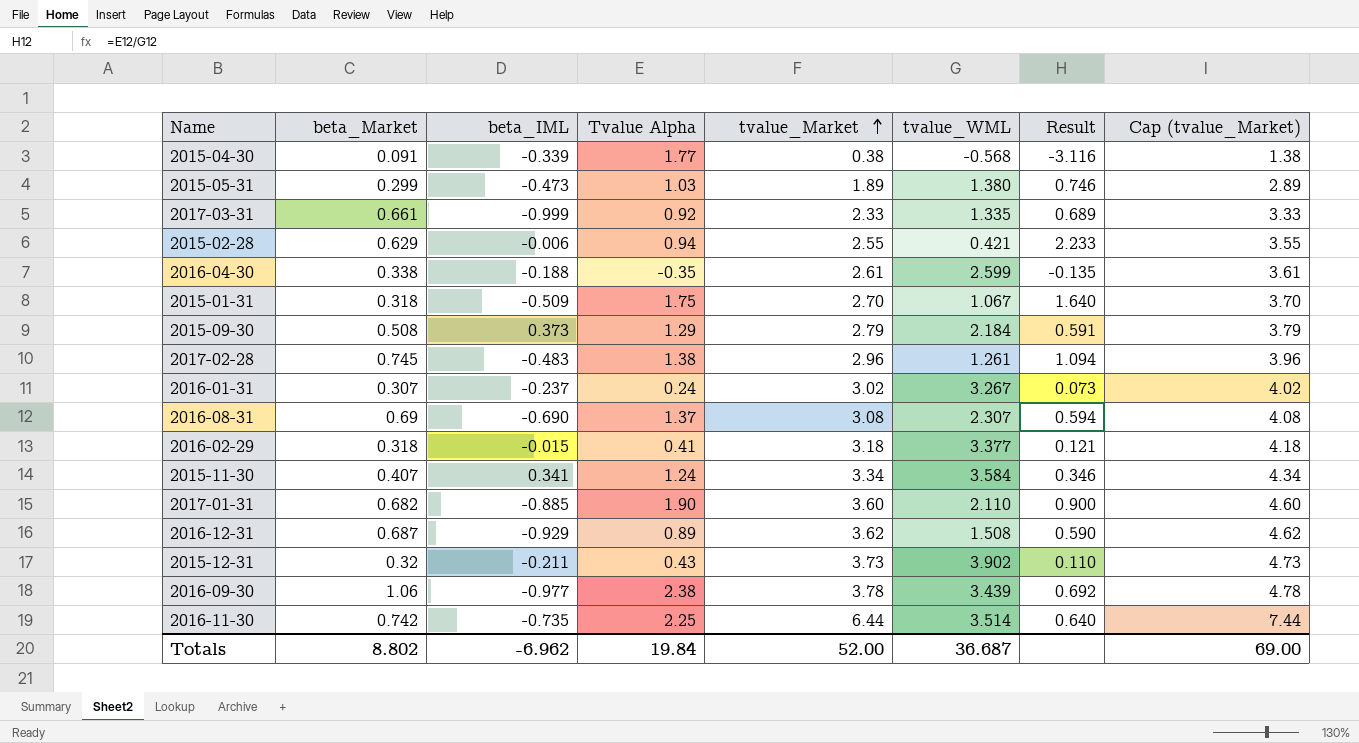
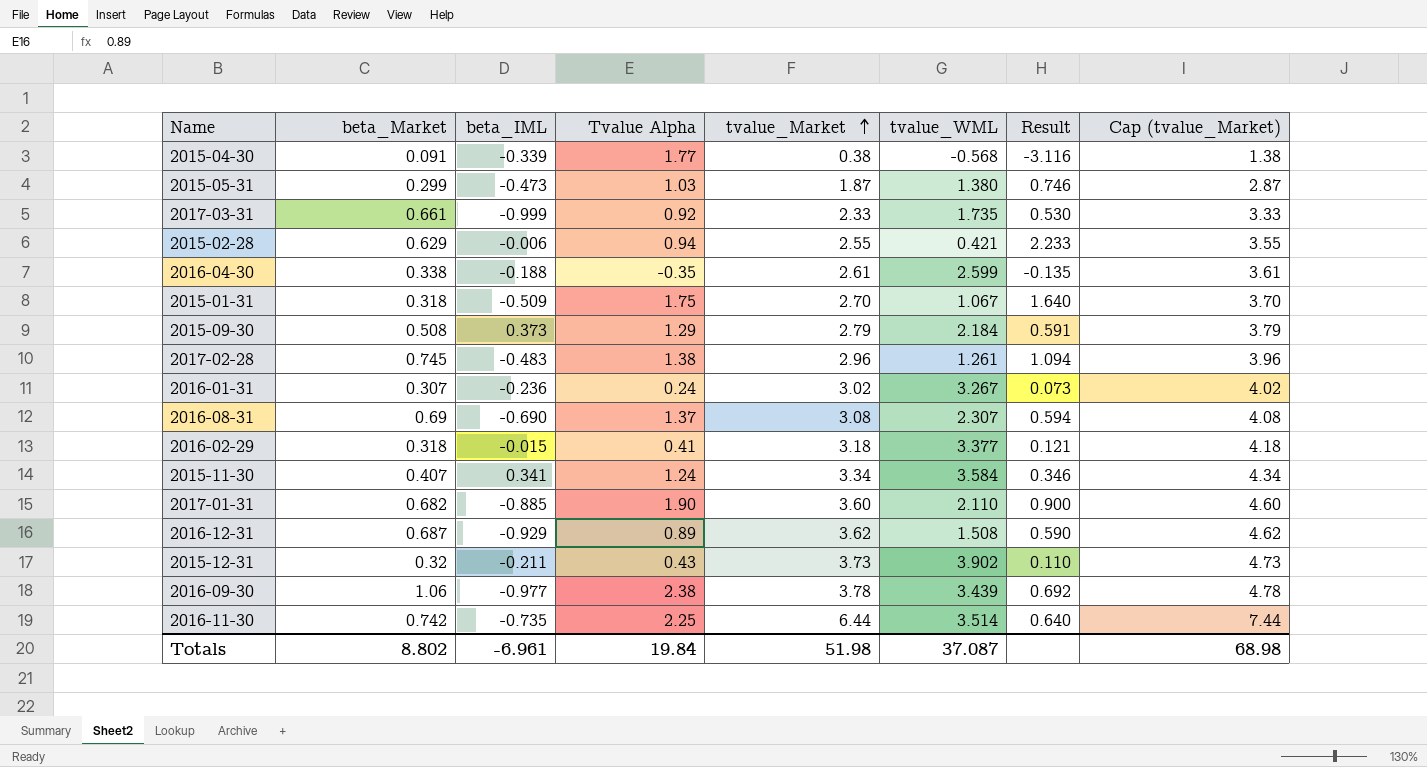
2015-05-31 | tvalue_Market: 1.89 -> 1.87
2015-05-31 | Cap (tvalue_Market): 2.89 -> 2.87
2017-03-31 | tvalue_WML: 1.335 -> 1.735
2017-03-31 | Result: 0.689 -> 0.530
2016-01-31 | beta_IML: -0.237 -> -0.236
Totals | beta_IML: -6.962 -> -6.961
Totals | tvalue_Market: 52.00 -> 51.98
Totals | tvalue_WML: 36.687 -> 37.087
Totals | Cap (tvalue_Market): 69.00 -> 68.98

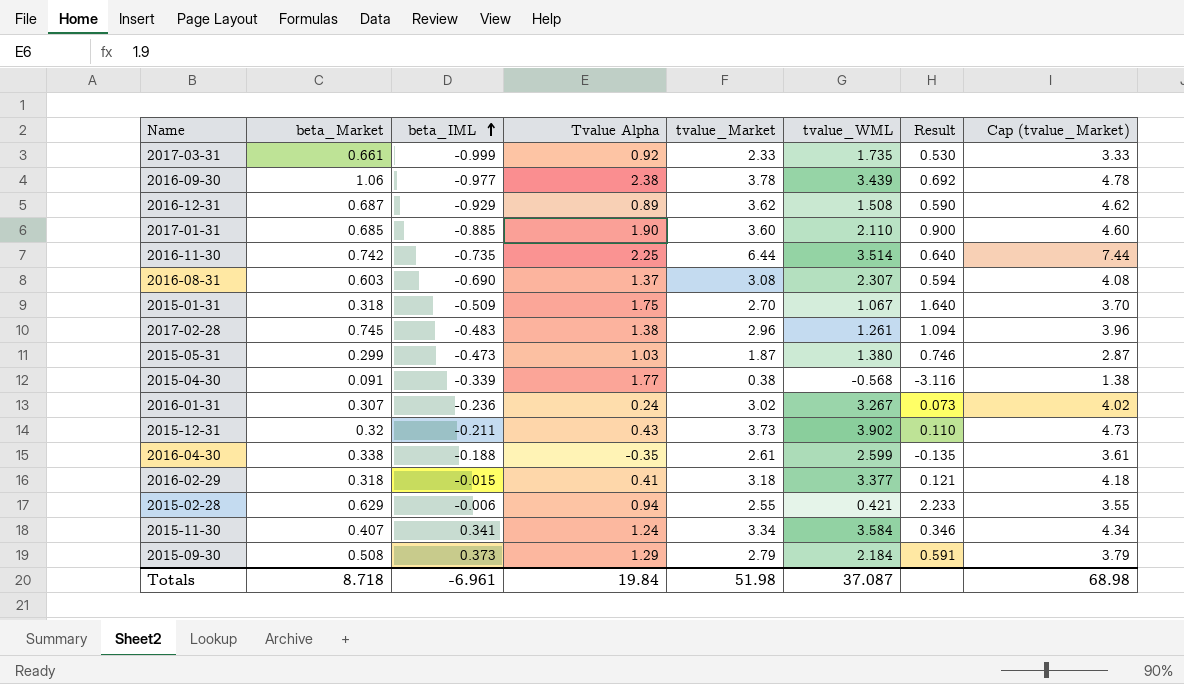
row order: tvalue_Market ascending -> beta_IML ascending
2017-01-31 | beta_Market: 0.682 -> 0.685
2016-08-31 | beta_Market: 0.69 -> 0.603
Totals | beta_Market: 8.802 -> 8.718

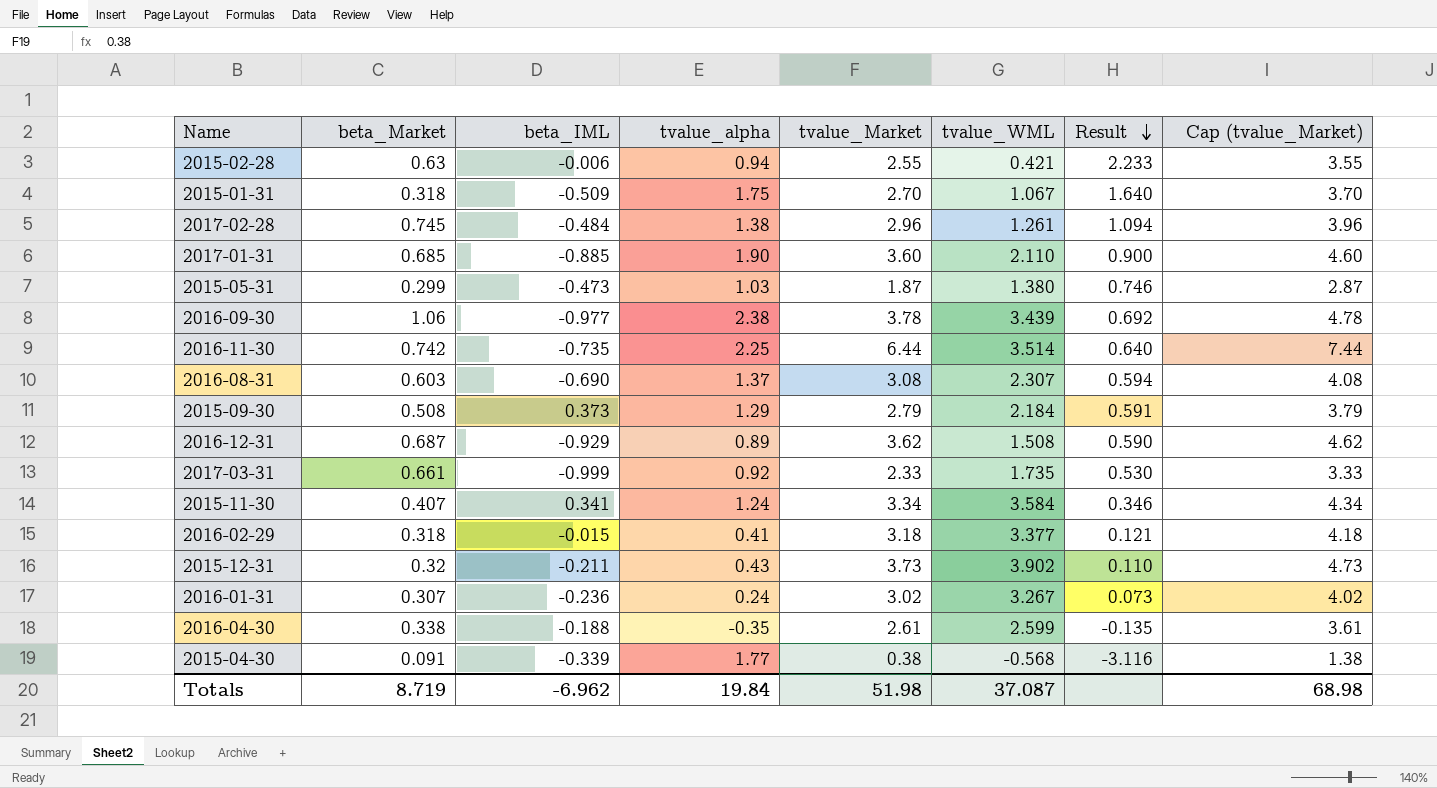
row order: beta_IML ascending -> Result descending
column name: Tvalue Alpha -> tvalue_alpha
2015-02-28 | beta_Market: 0.629 -> 0.63
2017-02-28 | beta_IML: -0.483 -> -0.484
Totals | beta_Market: 8.718 -> 8.719
Totals | beta_IML: -6.961 -> -6.962

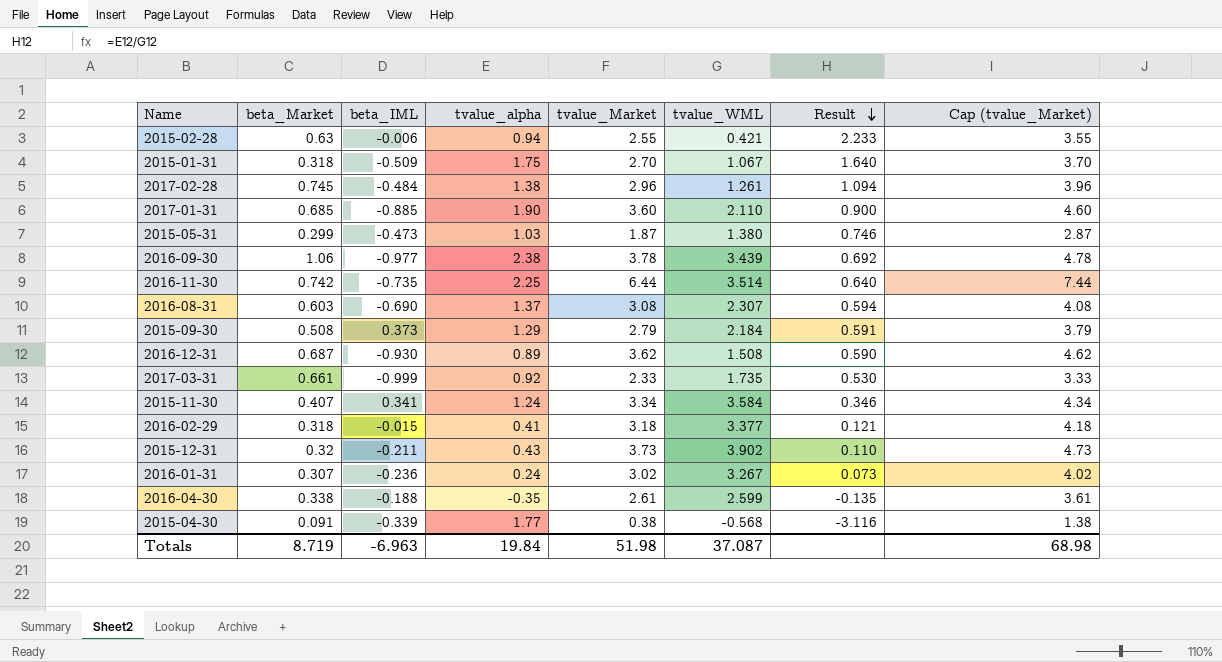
2016-12-31 | beta_IML: -0.929 -> -0.930
Totals | beta_IML: -6.962 -> -6.963

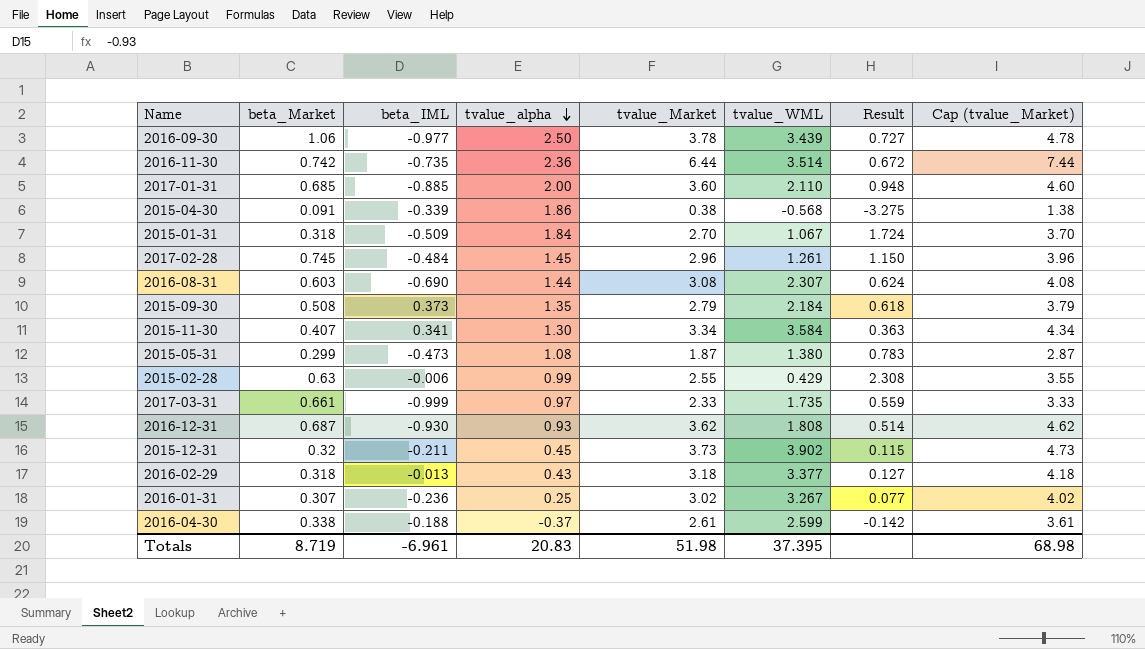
row order: Result descending -> tvalue_alpha descending
2016-09-30 | tvalue_alpha: 2.38 -> 2.50
2016-09-30 | Result: 0.692 -> 0.727
2016-11-30 | tvalue_alpha: 2.25 -> 2.36
2016-11-30 | Result: 0.640 -> 0.672
2017-01-31 | tvalue_alpha: 1.90 -> 2.00
2017-01-31 | Result: 0.900 -> 0.948
2015-04-30 | tvalue_alpha: 1.77 -> 1.86
2015-04-30 | Result: -3.116 -> -3.275
2015-01-31 | tvalue_alpha: 1.75 -> 1.84
2015-01-31 | Result: 1.640 -> 1.724
2017-02-28 | tvalue_alpha: 1.38 -> 1.45
2017-02-28 | Result: 1.094 -> 1.150
2016-08-31 | tvalue_alpha: 1.37 -> 1.44
2016-08-31 | Result: 0.594 -> 0.624
2015-09-30 | tvalue_alpha: 1.29 -> 1.35
2015-09-30 | Result: 0.591 -> 0.618
2015-11-30 | tvalue_alpha: 1.24 -> 1.30
2015-11-30 | Result: 0.346 -> 0.363
2015-05-31 | tvalue_alpha: 1.03 -> 1.08
2015-05-31 | Result: 0.746 -> 0.783
2015-02-28 | tvalue_alpha: 0.94 -> 0.99
2015-02-28 | tvalue_WML: 0.421 -> 0.429
2015-02-28 | Result: 2.233 -> 2.308
2017-03-31 | tvalue_alpha: 0.92 -> 0.97
2017-03-31 | Result: 0.530 -> 0.559
2016-12-31 | tvalue_alpha: 0.89 -> 0.93
2016-12-31 | tvalue_WML: 1.508 -> 1.808
2016-12-31 | Result: 0.590 -> 0.514
2015-12-31 | tvalue_alpha: 0.43 -> 0.45
2015-12-31 | Result: 0.110 -> 0.115
2016-02-29 | beta_IML: -0.015 -> -0.013
2016-02-29 | tvalue_alpha: 0.41 -> 0.43
2016-02-29 | Result: 0.121 -> 0.127
2016-01-31 | tvalue_alpha: 0.24 -> 0.25
2016-01-31 | Result: 0.073 -> 0.077
2016-04-30 | tvalue_alpha: -0.35 -> -0.37
2016-04-30 | Result: -0.135 -> -0.142
Totals | beta_IML: -6.963 -> -6.961
Totals | tvalue_alpha: 19.84 -> 20.83
Totals | tvalue_WML: 37.087 -> 37.395

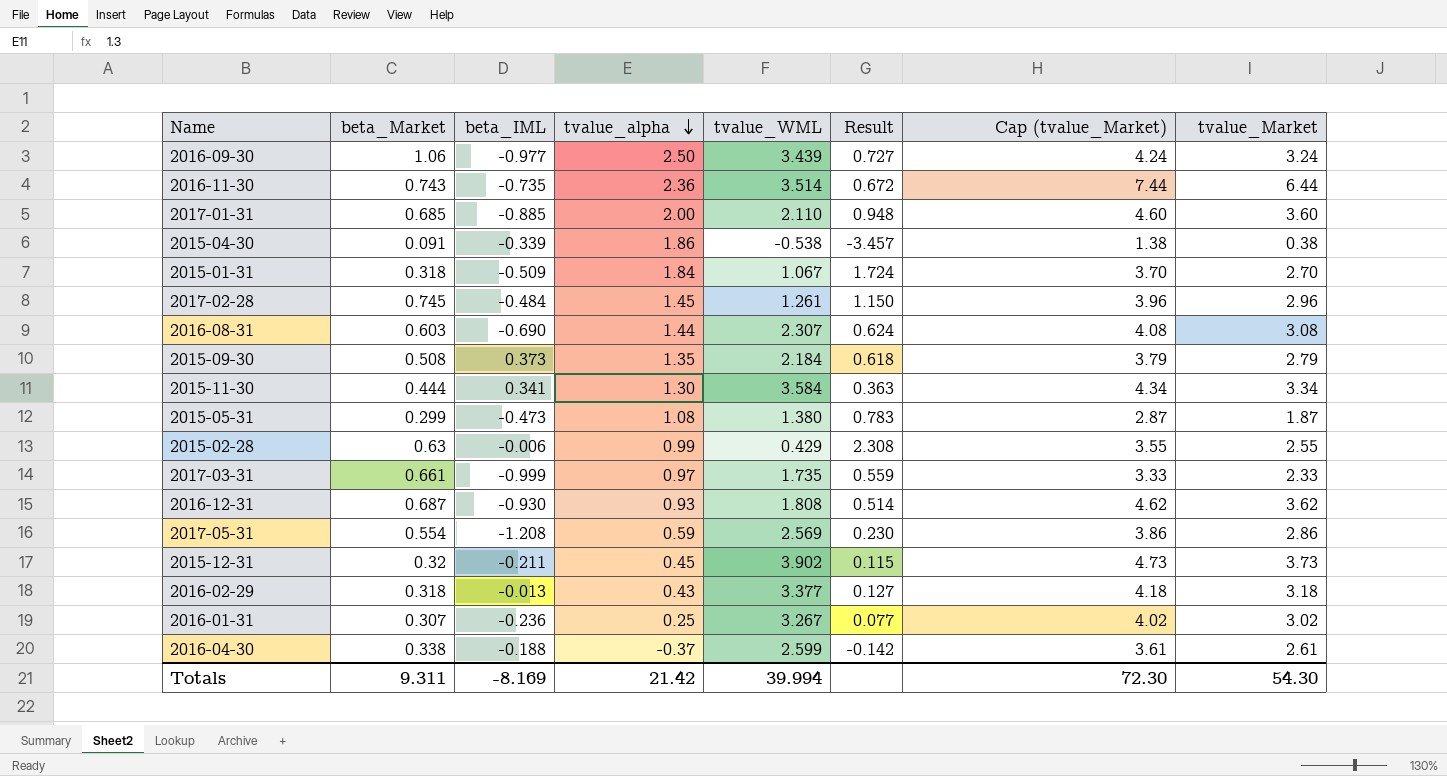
column tvalue_Market | position: 5 -> 8
2016-09-30 | Cap (tvalue_Market): 4.78 -> 4.24
2016-09-30 | tvalue_Market: 3.78 -> 3.24
2016-11-30 | beta_Market: 0.742 -> 0.743
2015-04-30 | tvalue_WML: -0.568 -> -0.538
2015-04-30 | Result: -3.275 -> -3.457
2015-11-30 | beta_Market: 0.407 -> 0.444
row 2017-05-31: none -> 0.554 | -1.208 | 0.59 | 2.569 | 0.230 | 3.86 | 2.86
Totals | beta_Market: 8.719 -> 9.311
Totals | beta_IML: -6.961 -> -8.169
Totals | tvalue_alpha: 20.83 -> 21.42
Totals | tvalue_WML: 37.395 -> 39.994
Totals | Cap (tvalue_Market): 68.98 -> 72.30
Totals | tvalue_Market: 51.98 -> 54.30

